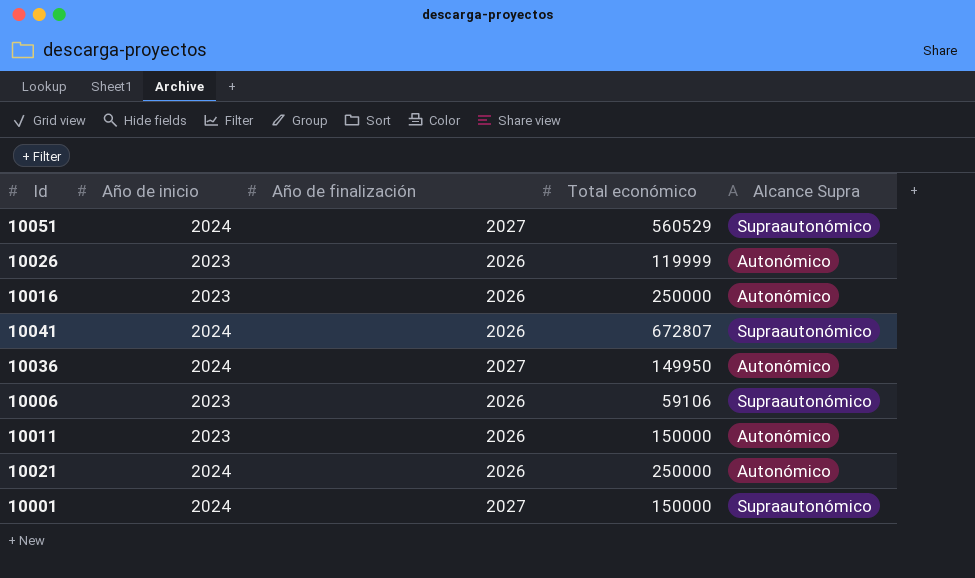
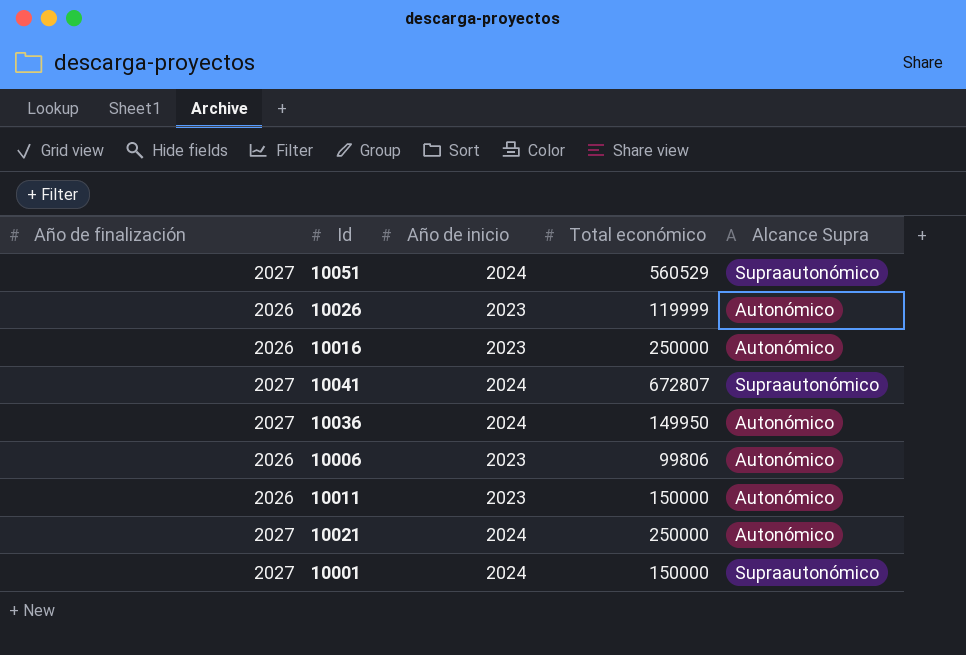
column Año de finalización | position: 3 -> 1
10041 | Año de finalización: 2026 -> 2027
10006 | Total económico: 59106 -> 99806
10006 | Alcance Supra: Supraautonómico -> Autonómico
10021 | Año de finalización: 2026 -> 2027

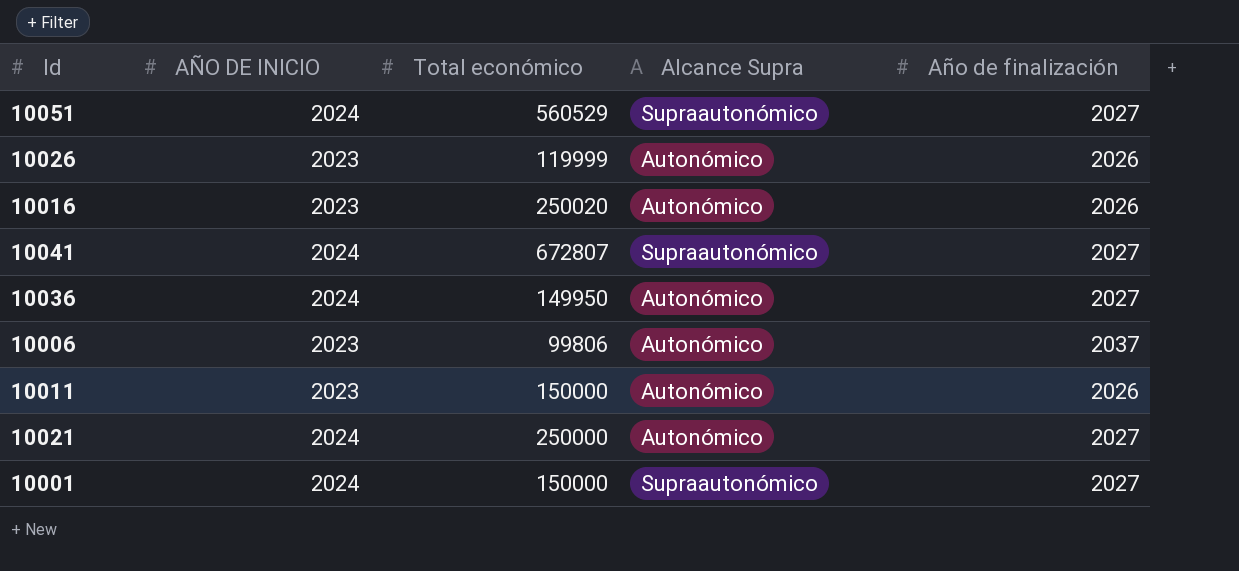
column name: Año de inicio -> AÑO DE INICIO
column Año de finalización | position: 1 -> 5
10016 | Total económico: 250000 -> 250020
10006 | Año de finalización: 2026 -> 2037

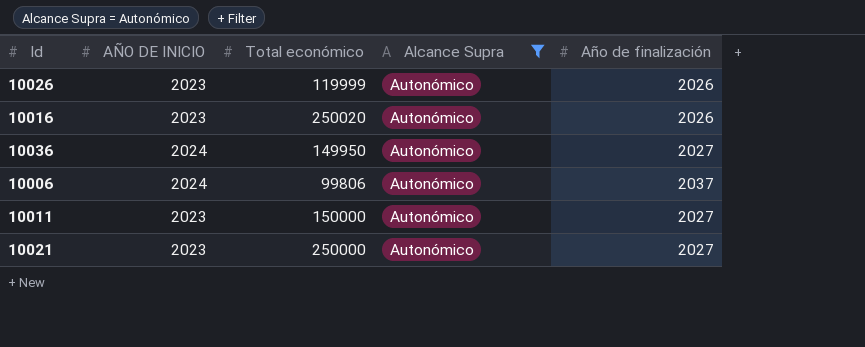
filter: none -> Alcance Supra = Autonómico
10006 | AÑO DE INICIO: 2023 -> 2024
10011 | Año de finalización: 2026 -> 2027
10021 | AÑO DE INICIO: 2024 -> 2023

